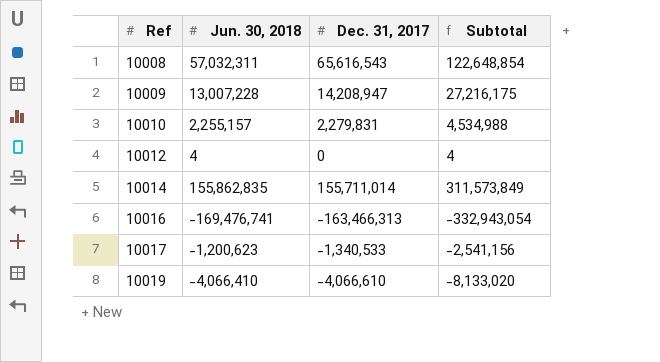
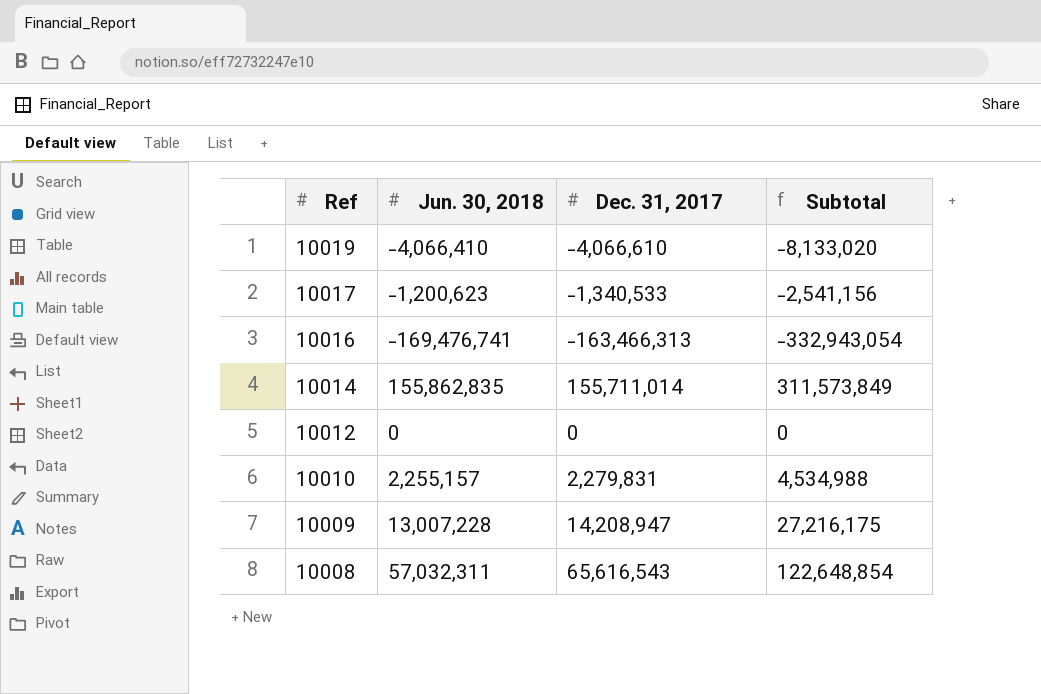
row order: Ref ascending -> Ref descending
10012 | Jun. 30, 2018: 4 -> 0
10012 | Subtotal: 4 -> 0

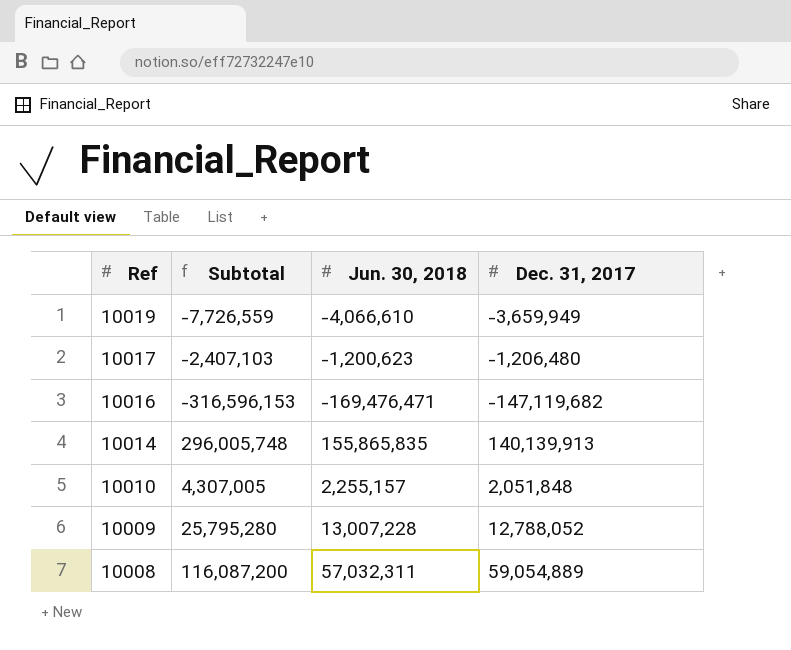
column Subtotal | position: 4 -> 2
row 10012: 0 | 0 | 0 -> none
10019 | Subtotal: -8,133,020 -> -7,726,559
10019 | Jun. 30, 2018: -4,066,410 -> -4,066,610
10019 | Dec. 31, 2017: -4,066,610 -> -3,659,949
10017 | Subtotal: -2,541,156 -> -2,407,103
10017 | Dec. 31, 2017: -1,340,533 -> -1,206,480
10016 | Subtotal: -332,943,054 -> -316,596,153
10016 | Jun. 30, 2018: -169,476,741 -> -169,476,471
10016 | Dec. 31, 2017: -163,466,313 -> -147,119,682
10014 | Subtotal: 311,573,849 -> 296,005,748
10014 | Jun. 30, 2018: 155,862,835 -> 155,865,835
10014 | Dec. 31, 2017: 155,711,014 -> 140,139,913
10010 | Subtotal: 4,534,988 -> 4,307,005
10010 | Dec. 31, 2017: 2,279,831 -> 2,051,848
10009 | Subtotal: 27,216,175 -> 25,795,280
10009 | Dec. 31, 2017: 14,208,947 -> 12,788,052
10008 | Subtotal: 122,648,854 -> 116,087,200
10008 | Dec. 31, 2017: 65,616,543 -> 59,054,889

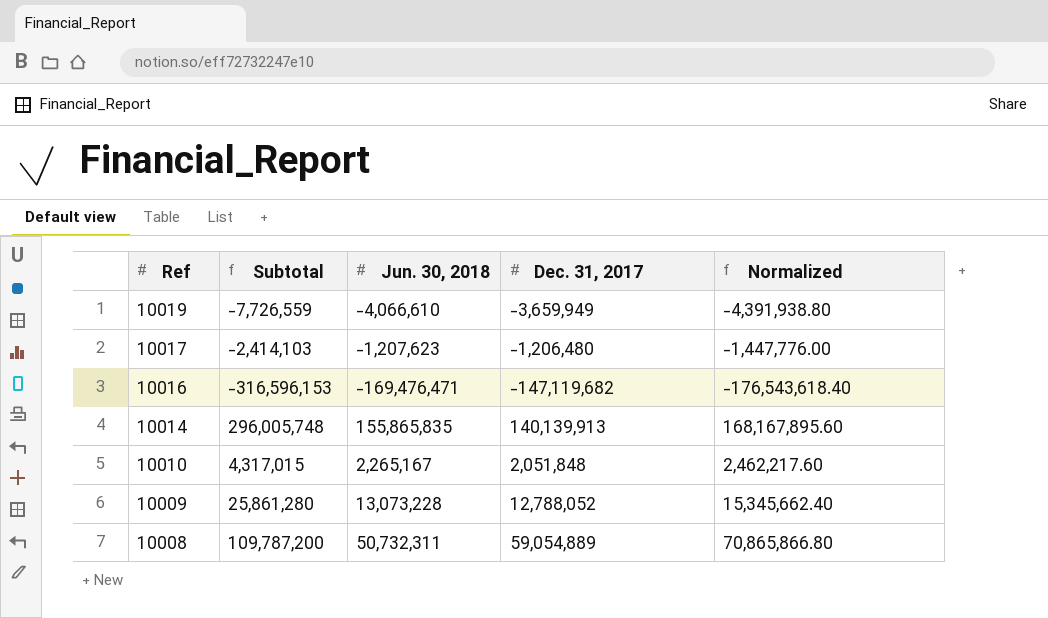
column Normalized | formula: none -> [Dec. 31, 2017] * 1.2
10017 | Subtotal: -2,407,103 -> -2,414,103
10017 | Jun. 30, 2018: -1,200,623 -> -1,207,623
10010 | Subtotal: 4,307,005 -> 4,317,015
10010 | Jun. 30, 2018: 2,255,157 -> 2,265,167
10009 | Subtotal: 25,795,280 -> 25,861,280
10009 | Jun. 30, 2018: 13,007,228 -> 13,073,228
10008 | Subtotal: 116,087,200 -> 109,787,200
10008 | Jun. 30, 2018: 57,032,311 -> 50,732,311

